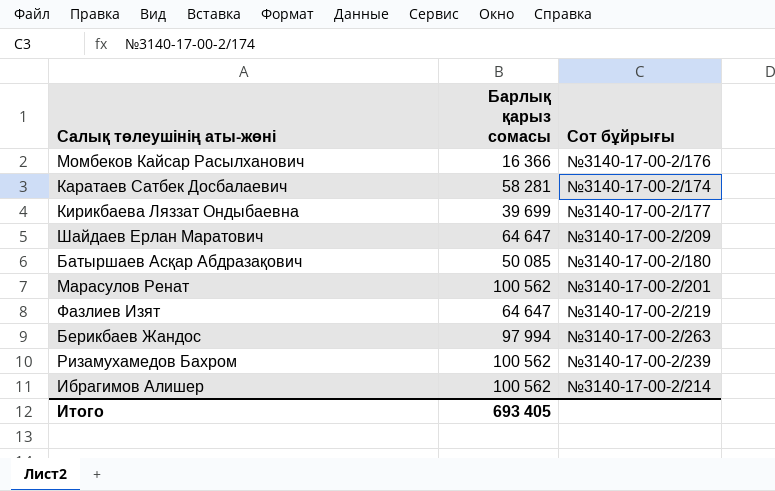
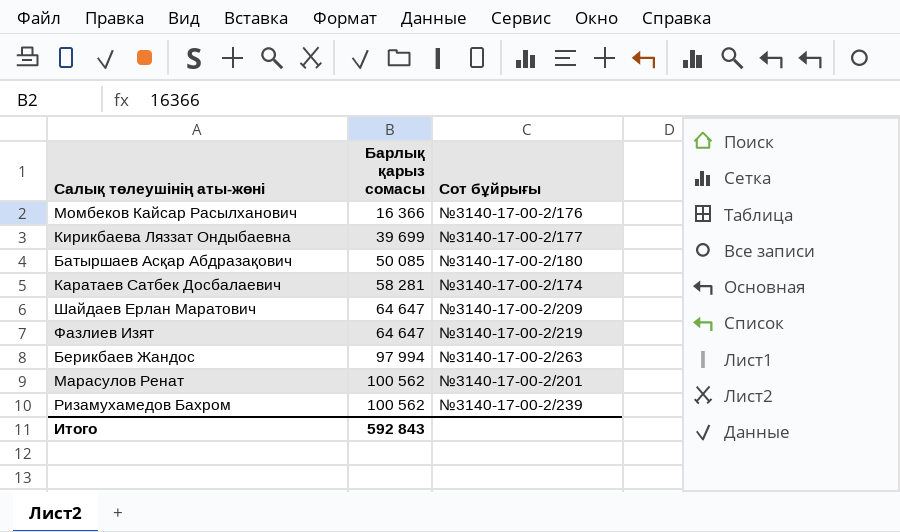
row order: none -> Барлық қарыз сомасы ascending
row Ибрагимов Алишер: 100 562 | №3140-17-00-2/214 -> none
Итого | Барлық қарыз сомасы: 693 405 -> 592 843

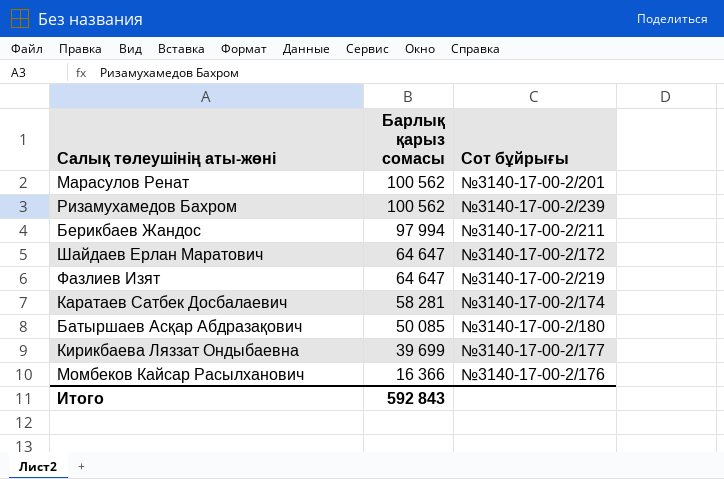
row order: Барлық қарыз сомасы ascending -> Барлық қарыз сомасы descending
Берикбаев Жандос | Сот бұйрығы: №3140-17-00-2/263 -> №3140-17-00-2/211
Шайдаев Ерлан Маратович | Сот бұйрығы: №3140-17-00-2/209 -> №3140-17-00-2/172

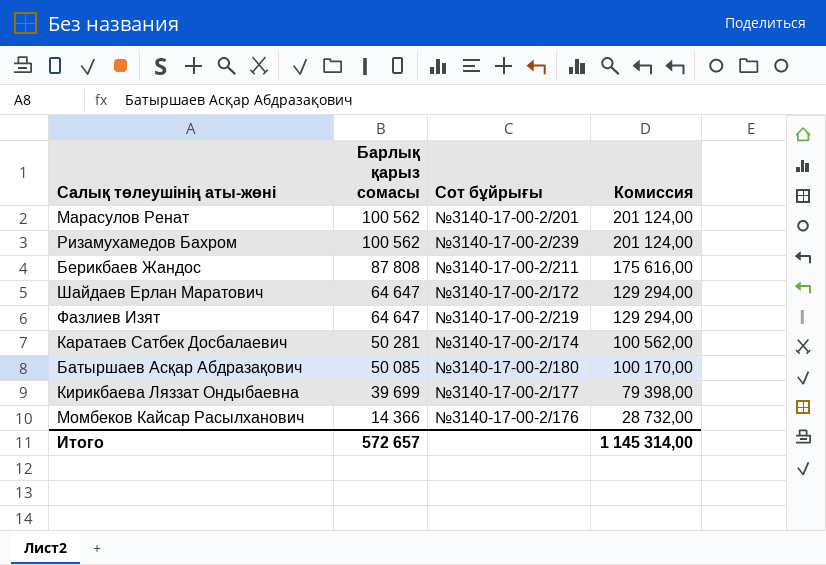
column Комиссия | formula: none -> [Барлық қарыз сомасы] * 2
Берикбаев Жандос | Барлық қарыз сомасы: 97 994 -> 87 808
Каратаев Сатбек Досбалаевич | Барлық қарыз сомасы: 58 281 -> 50 281
Момбеков Кайсар Расылханович | Барлық қарыз сомасы: 16 366 -> 14 366
Итого | Барлық қарыз сомасы: 592 843 -> 572 657

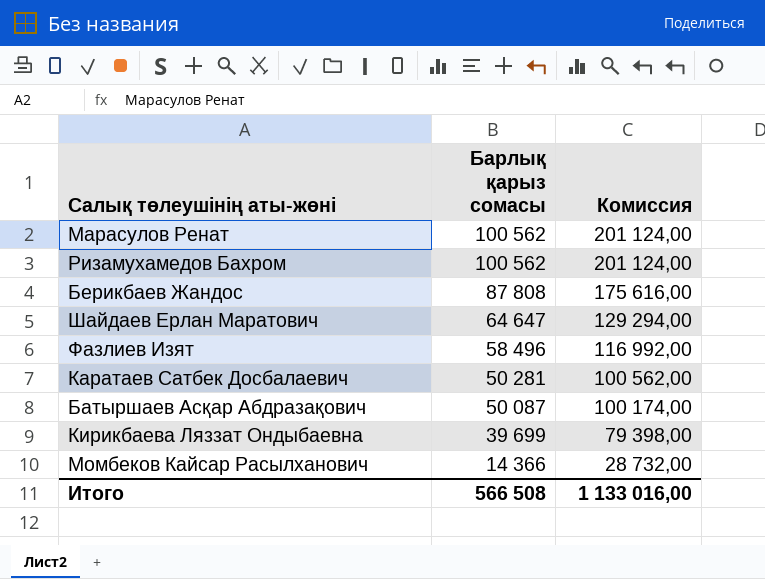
column Сот бұйрығы | position: 3 -> none
Фазлиев Изят | Барлық қарыз сомасы: 64 647 -> 58 496
Фазлиев Изят | Комиссия: 129 294,00 -> 116 992,00
Батыршаев Асқар Абдразақович | Барлық қарыз сомасы: 50 085 -> 50 087
Батыршаев Асқар Абдразақович | Комиссия: 100 170,00 -> 100 174,00
Итого | Барлық қарыз сомасы: 572 657 -> 566 508
Итого | Комиссия: 1 145 314,00 -> 1 133 016,00

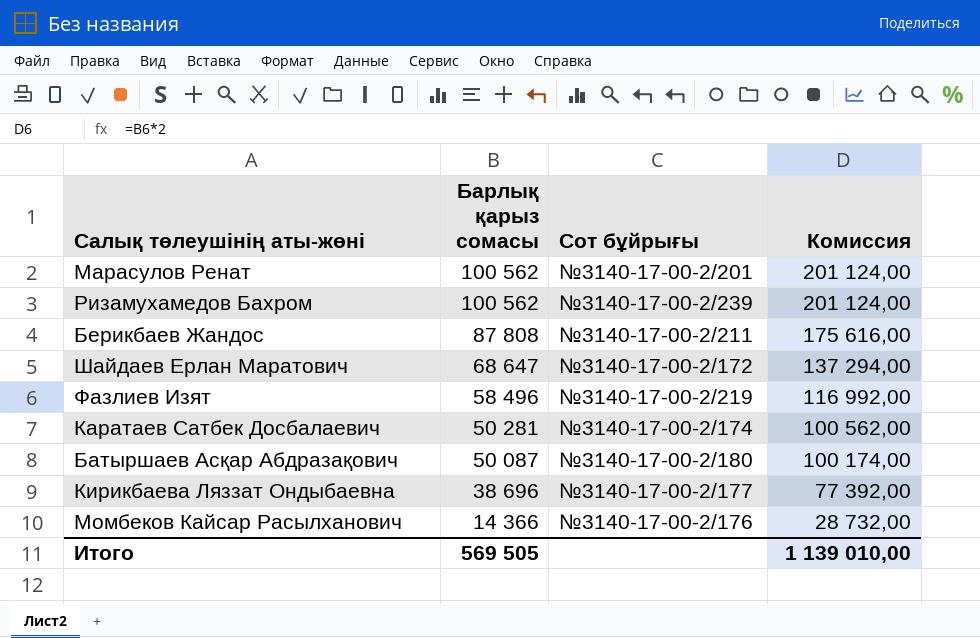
column Сот бұйрығы | position: none -> 3
Шайдаев Ерлан Маратович | Барлық қарыз сомасы: 64 647 -> 68 647
Шайдаев Ерлан Маратович | Комиссия: 129 294,00 -> 137 294,00
Кирикбаева Ляззат Ондыбаевна | Барлық қарыз сомасы: 39 699 -> 38 696
Кирикбаева Ляззат Ондыбаевна | Комиссия: 79 398,00 -> 77 392,00
Итого | Барлық қарыз сомасы: 566 508 -> 569 505
Итого | Комиссия: 1 133 016,00 -> 1 139 010,00

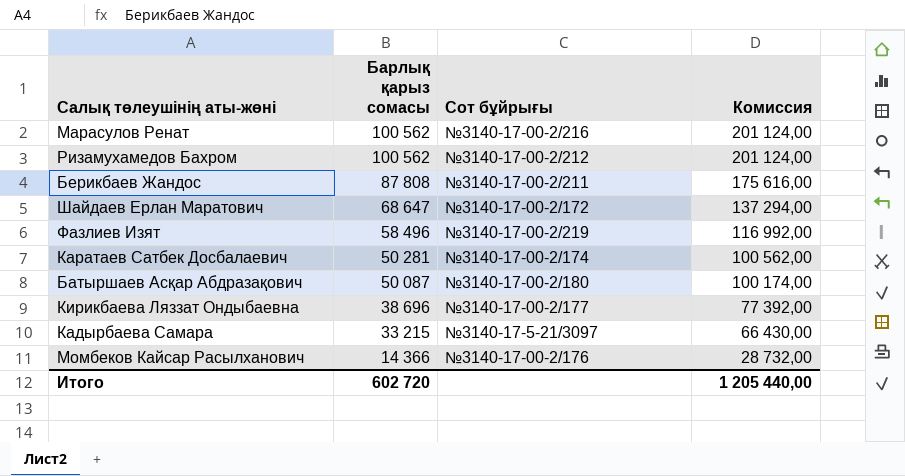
Марасулов Ренат | Сот бұйрығы: №3140-17-00-2/201 -> №3140-17-00-2/216
Ризамухамедов Бахром | Сот бұйрығы: №3140-17-00-2/239 -> №3140-17-00-2/212
row Кадырбаева Самара: none -> 33 215 | №3140-17-5-21/3097 | 66 430,00
Итого | Барлық қарыз сомасы: 569 505 -> 602 720
Итого | Комиссия: 1 139 010,00 -> 1 205 440,00

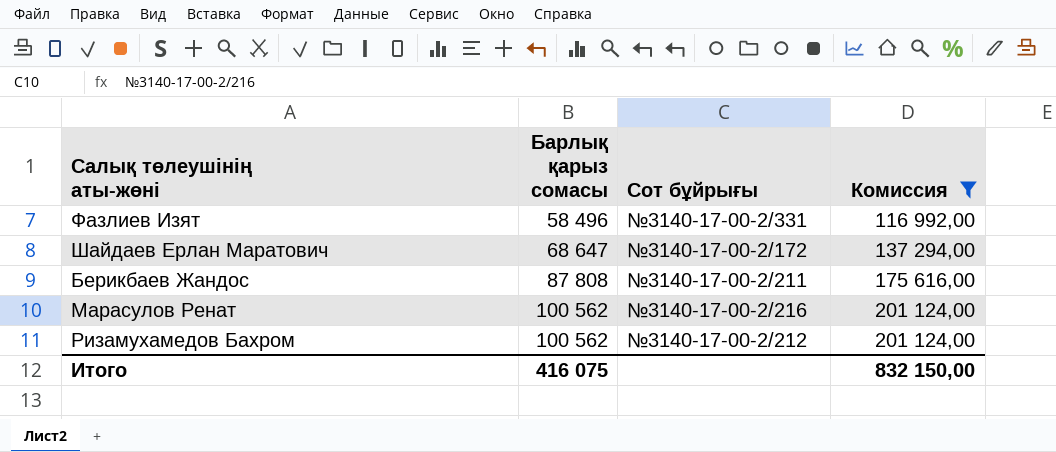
filter: none -> Комиссия >= 116 992,00
row order: Барлық қарыз сомасы descending -> Барлық қарыз сомасы ascending
Фазлиев Изят | Сот бұйрығы: №3140-17-00-2/219 -> №3140-17-00-2/331
Итого | Барлық қарыз сомасы: 602 720 -> 416 075
Итого | Комиссия: 1 205 440,00 -> 832 150,00

